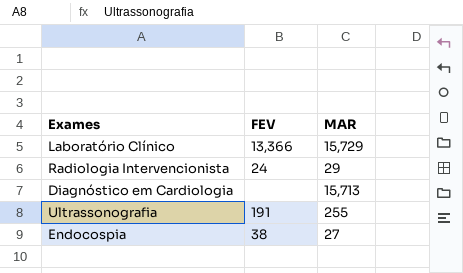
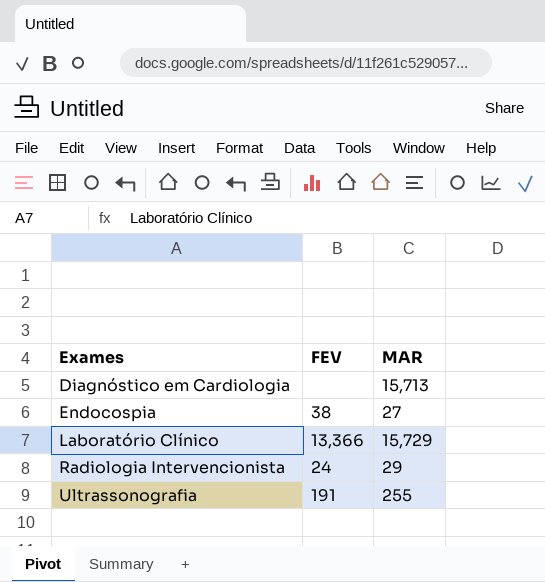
row order: none -> Exames ascending

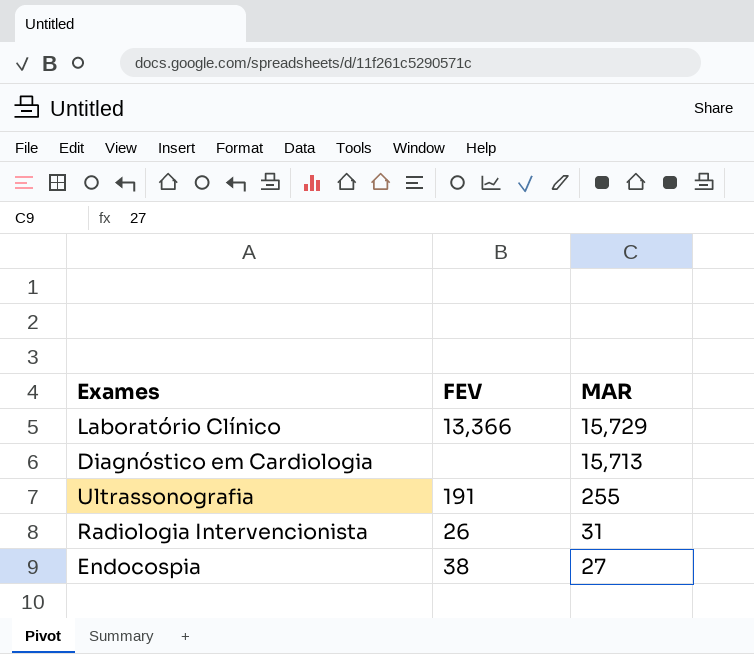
row order: Exames ascending -> MAR descending
Radiologia Intervencionista | FEV: 24 -> 26
Radiologia Intervencionista | MAR: 29 -> 31

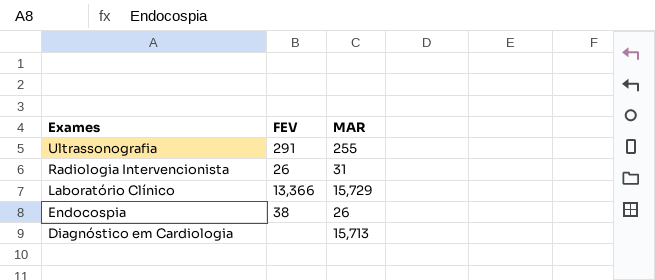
row order: MAR descending -> Exames descending
Ultrassonografia | FEV: 191 -> 291
Endocospia | MAR: 27 -> 26

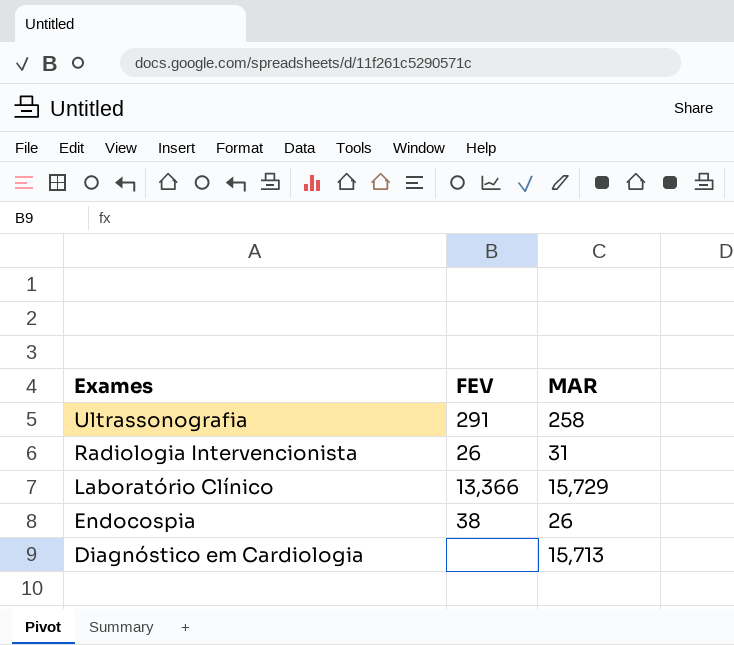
Ultrassonografia | MAR: 255 -> 258

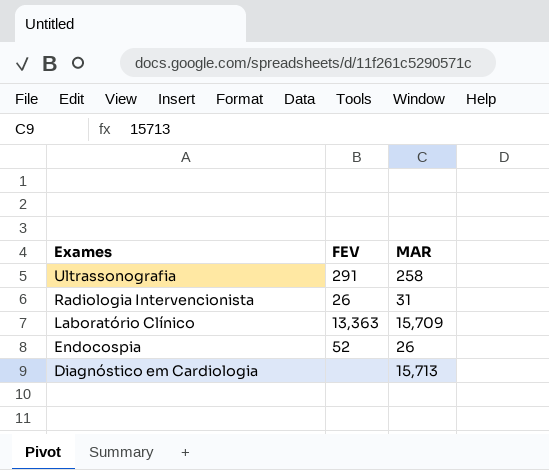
Laboratório Clínico | FEV: 13,366 -> 13,363
Laboratório Clínico | MAR: 15,729 -> 15,709
Endocospia | FEV: 38 -> 52

